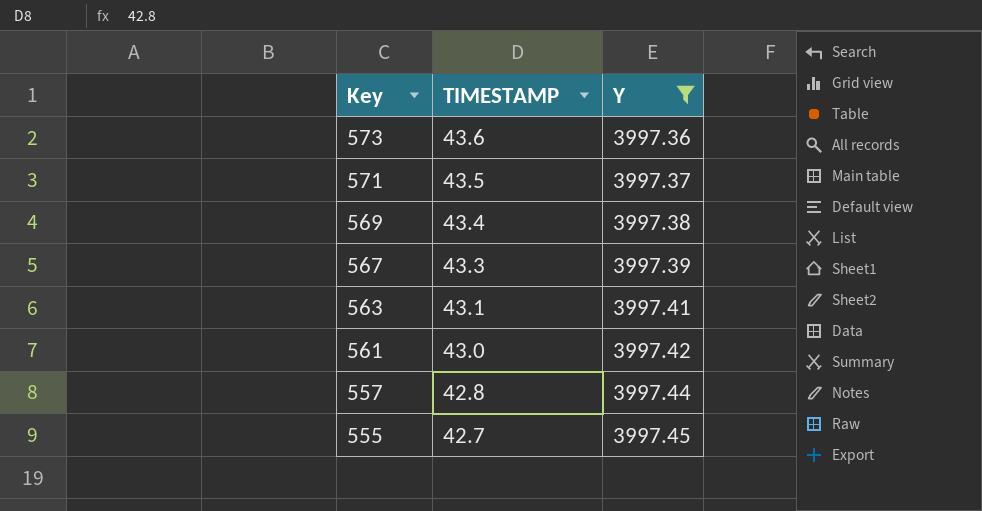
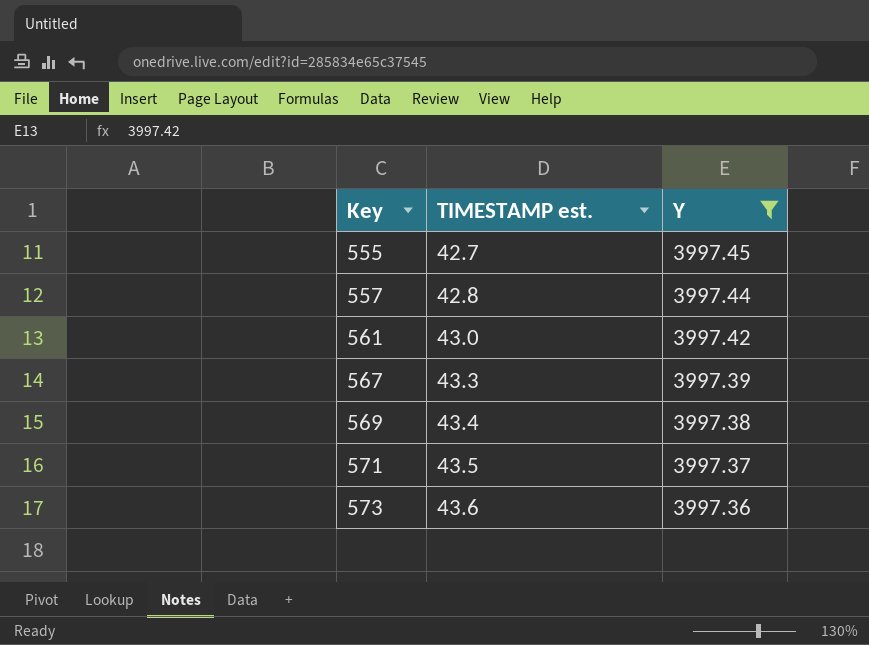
row order: Key descending -> Key ascending
column name: TIMESTAMP -> TIMESTAMP est.
row 563: 43.1 | 3997.41 -> none

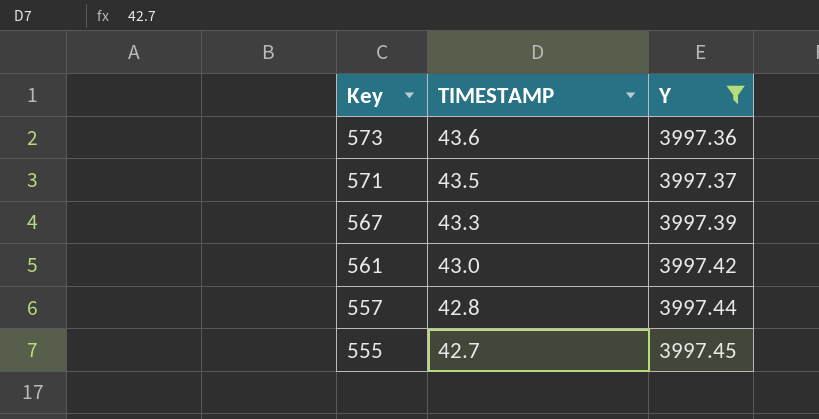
row order: Key ascending -> Key descending
column name: TIMESTAMP est. -> TIMESTAMP
row 569: 43.4 | 3997.38 -> none

